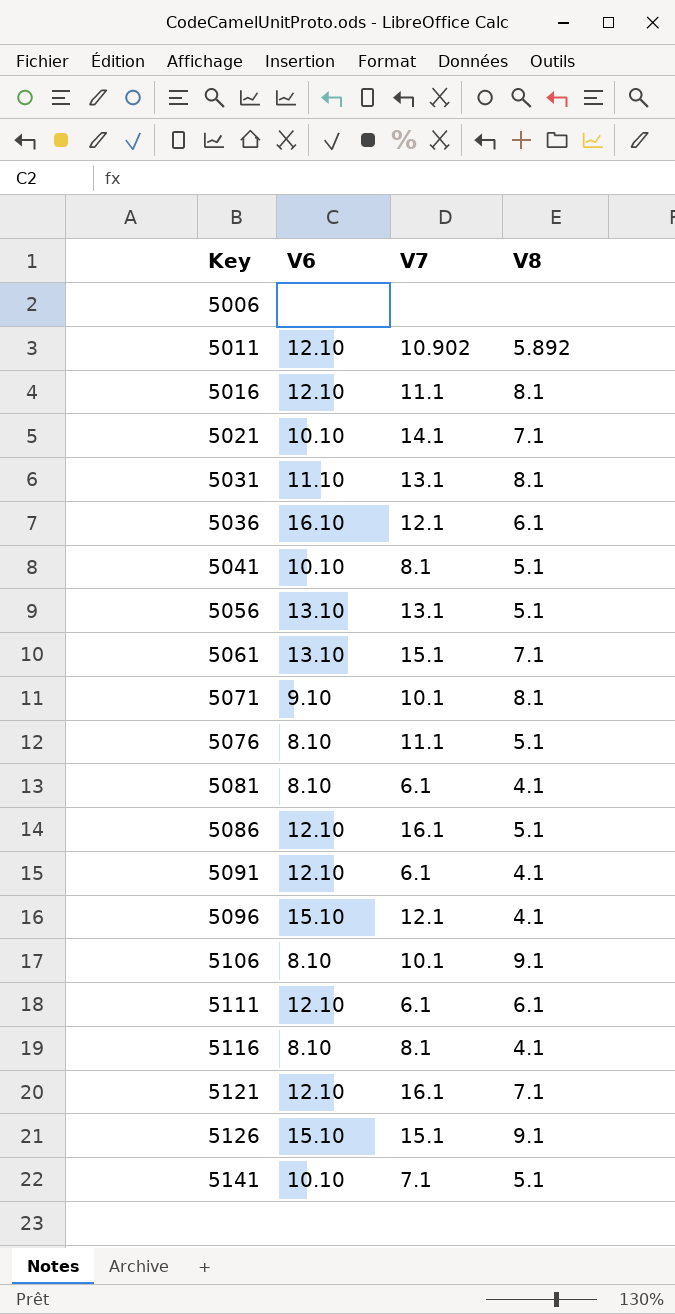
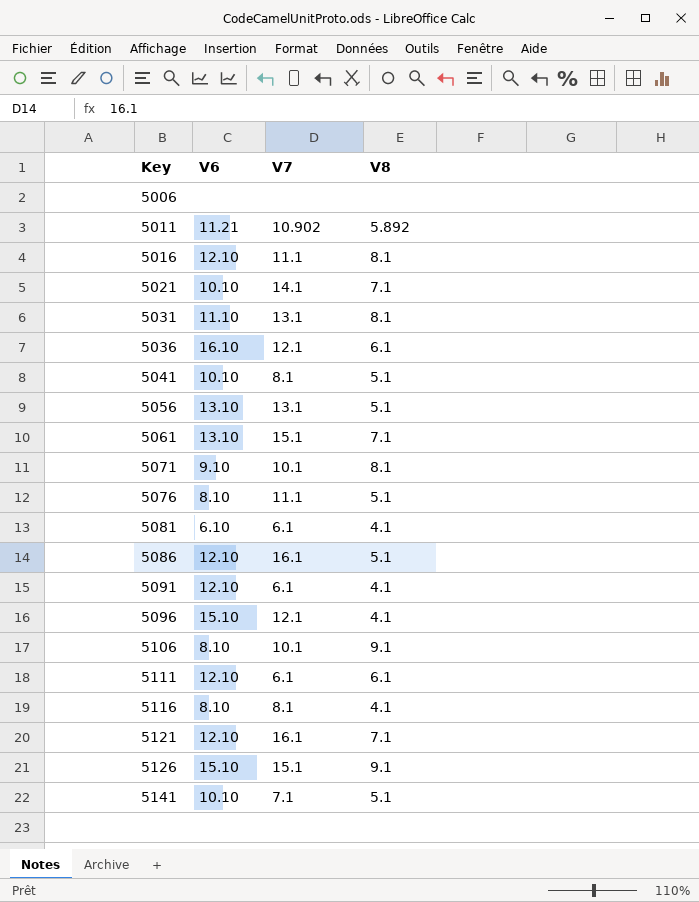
5011 | V6: 12.10 -> 11.21
5081 | V6: 8.10 -> 6.10

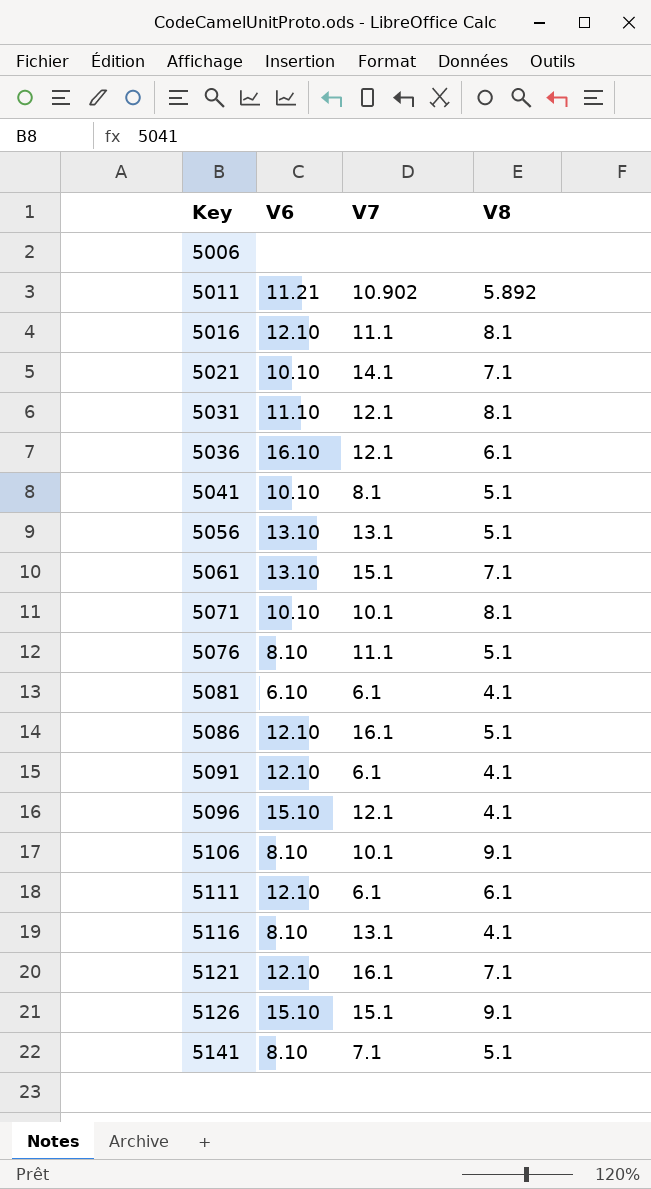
5031 | V7: 13.1 -> 12.1
5071 | V6: 9.10 -> 10.10
5116 | V7: 8.1 -> 13.1
5141 | V6: 10.10 -> 8.10

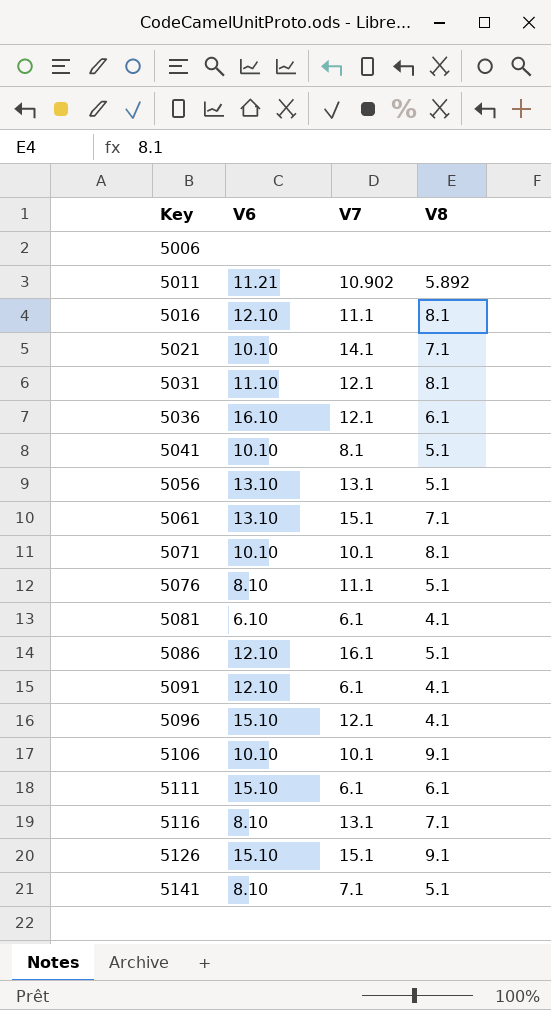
row 5121: 12.10 | 16.1 | 7.1 -> none
5106 | V6: 8.10 -> 10.10
5111 | V6: 12.10 -> 15.10
5116 | V8: 4.1 -> 7.1

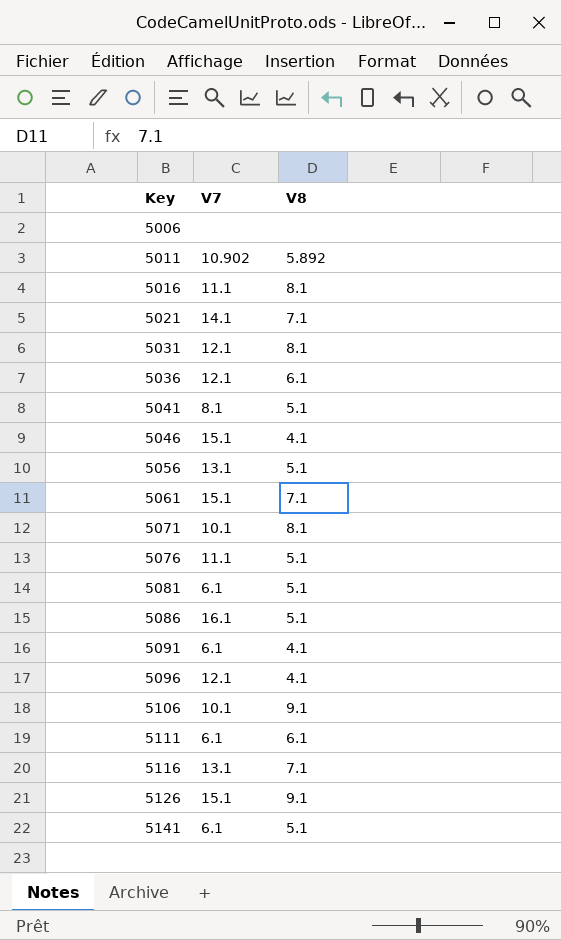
column V6 | position: 2 -> none
row 5046: none -> 15.1 | 4.1
5081 | V8: 4.1 -> 5.1
5141 | V7: 7.1 -> 6.1

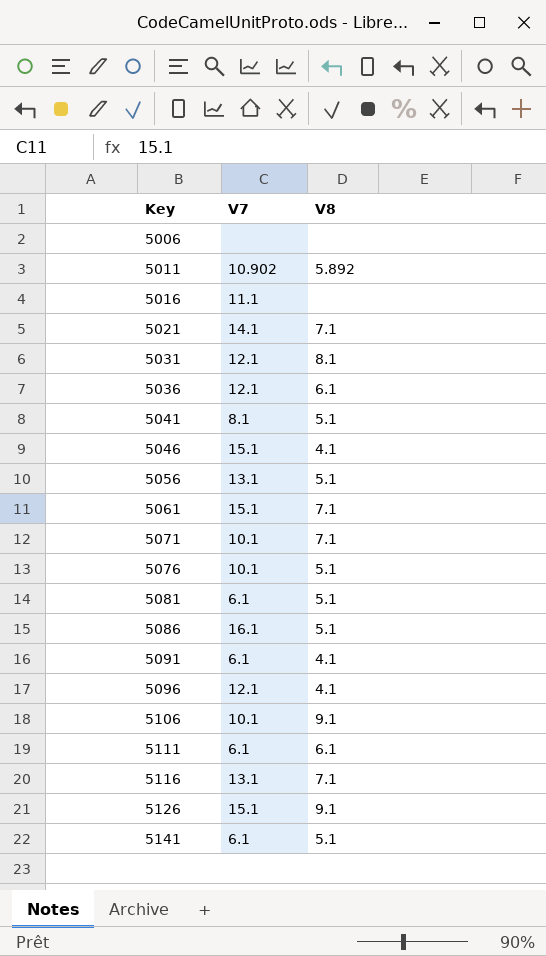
5016 | V8: 8.1 -> none
5071 | V8: 8.1 -> 7.1
5076 | V7: 11.1 -> 10.1

